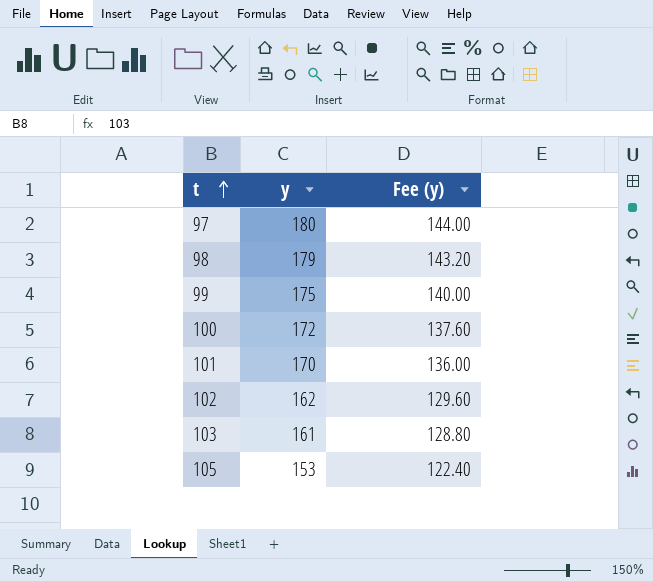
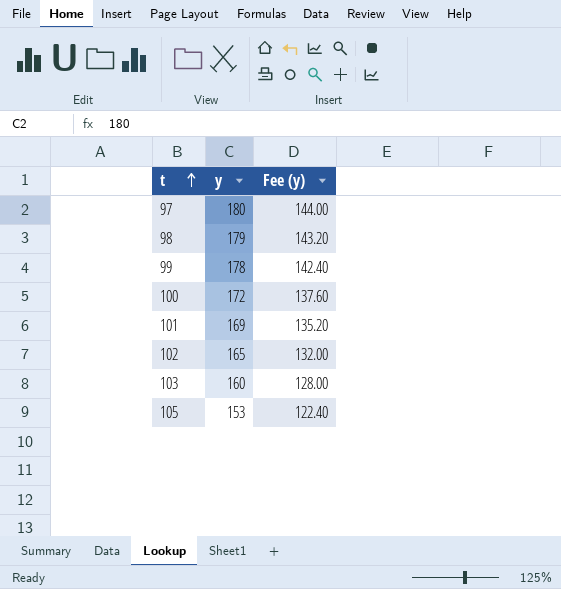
99 | y: 175 -> 178
99 | Fee (y): 140.00 -> 142.40
101 | y: 170 -> 169
101 | Fee (y): 136.00 -> 135.20
102 | y: 162 -> 165
102 | Fee (y): 129.60 -> 132.00
103 | y: 161 -> 160
103 | Fee (y): 128.80 -> 128.00

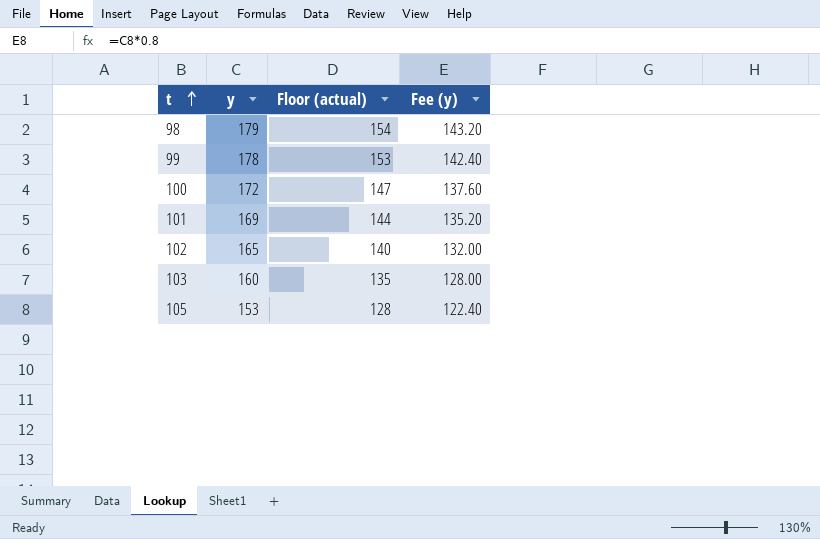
column Floor (actual) | formula: none -> [y] - 25
row 97: 180 | 144.00 -> none

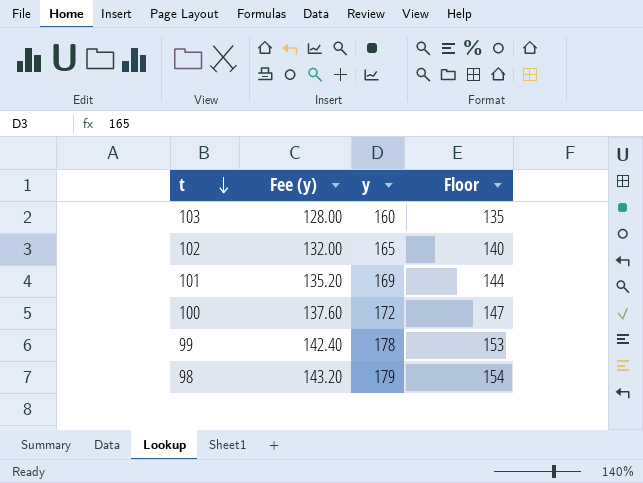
row order: t ascending -> t descending
column Fee (y) | position: 4 -> 2
column name: Floor (actual) -> Floor
row 105: 153 | 128 | 122.40 -> none

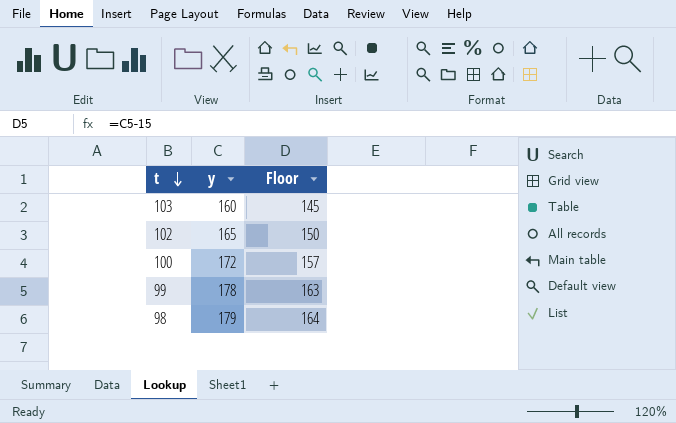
column Fee (y) | formula: [y] * 0.8 -> none
column Floor | formula: [y] - 25 -> [y] - 15
row 101: 135.20 | 169 | 144 -> none

